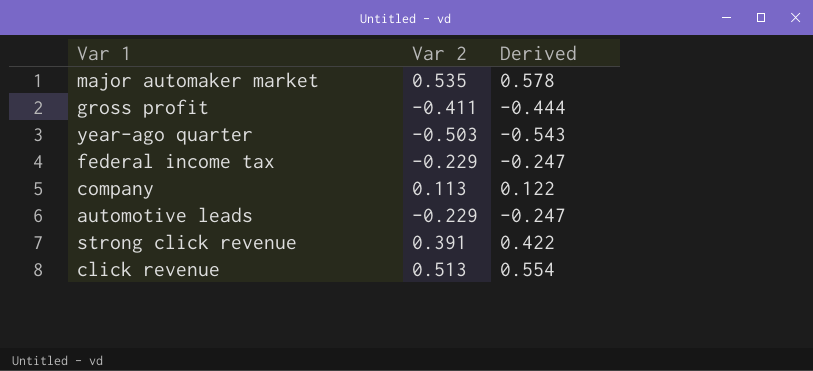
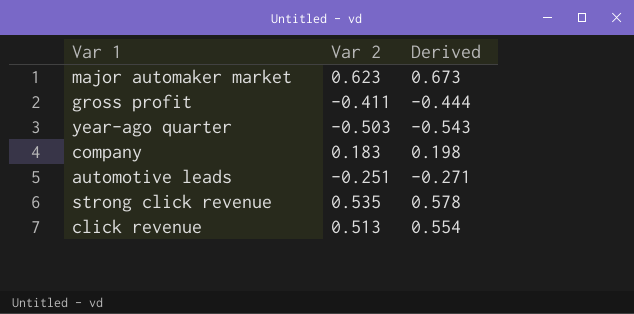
row federal income tax: -0.229 | -0.247 -> none
major automaker market | Var 2: 0.535 -> 0.623
major automaker market | Derived: 0.578 -> 0.673
company | Var 2: 0.113 -> 0.183
company | Derived: 0.122 -> 0.198
automotive leads | Var 2: -0.229 -> -0.251
automotive leads | Derived: -0.247 -> -0.271
strong click revenue | Var 2: 0.391 -> 0.535
strong click revenue | Derived: 0.422 -> 0.578

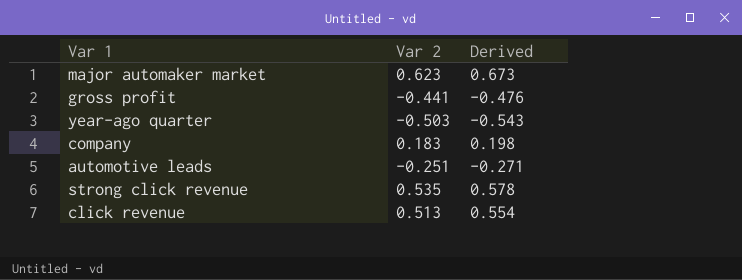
gross profit | Var 2: -0.411 -> -0.441
gross profit | Derived: -0.444 -> -0.476

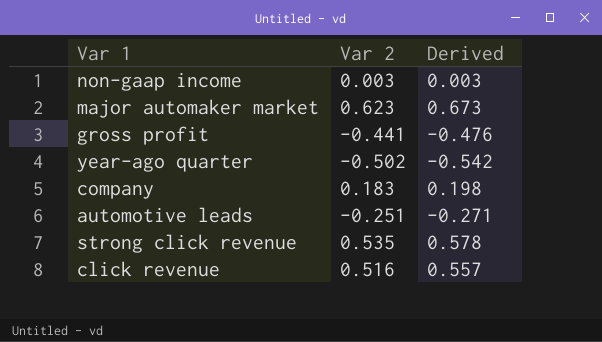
row non-gaap income: none -> 0.003 | 0.003
year-ago quarter | Var 2: -0.503 -> -0.502
year-ago quarter | Derived: -0.543 -> -0.542
click revenue | Var 2: 0.513 -> 0.516
click revenue | Derived: 0.554 -> 0.557

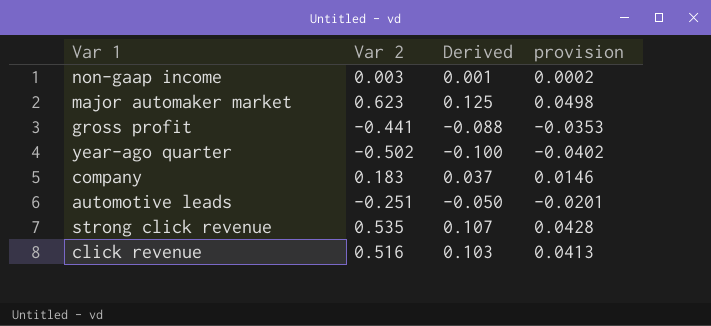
column Derived | formula: [Var 2] * 1.08 -> [Var 2] * 0.2
column provision | formula: none -> [Var 2] * 0.08

